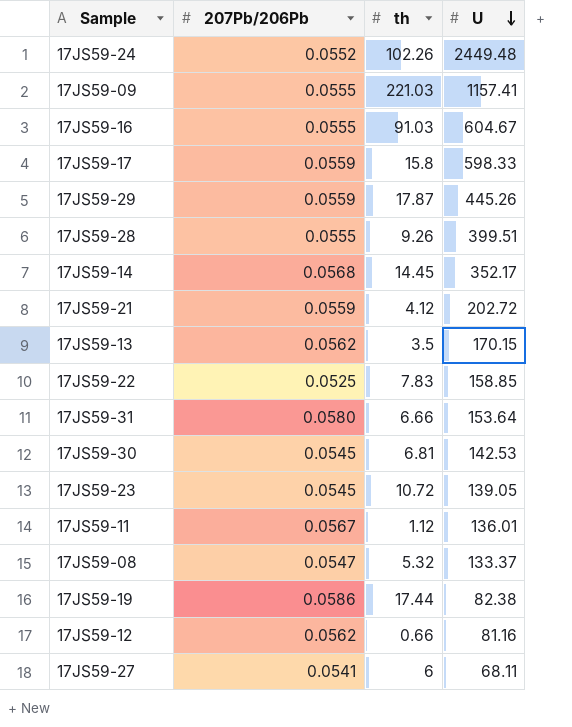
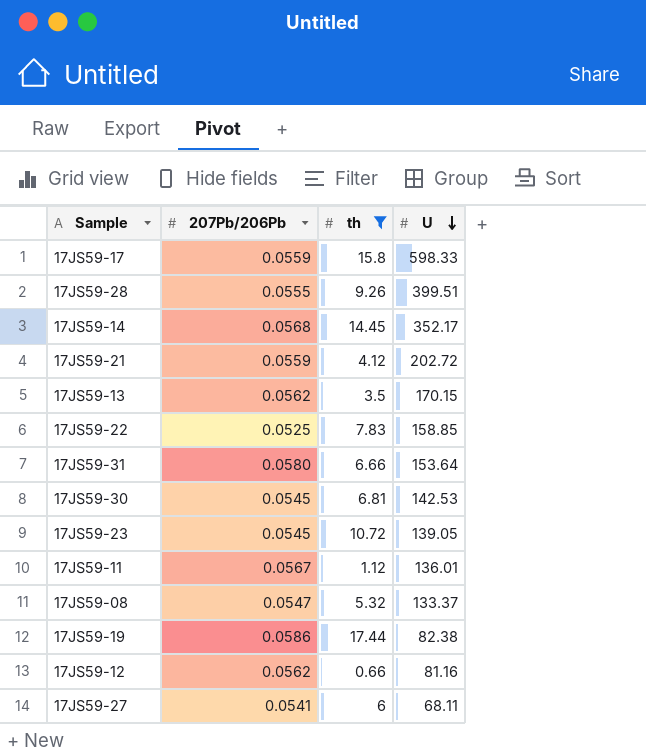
filter: none -> th <= 17.44

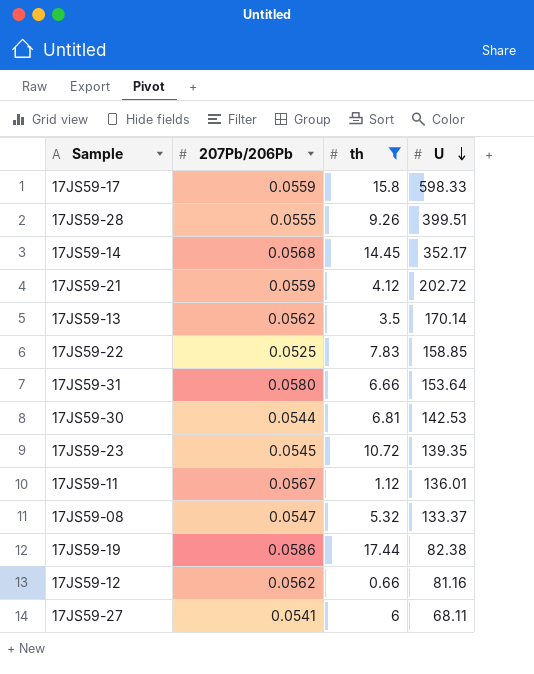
17JS59-13 | U: 170.15 -> 170.14
17JS59-30 | 207Pb/206Pb: 0.0545 -> 0.0544
17JS59-23 | U: 139.05 -> 139.35

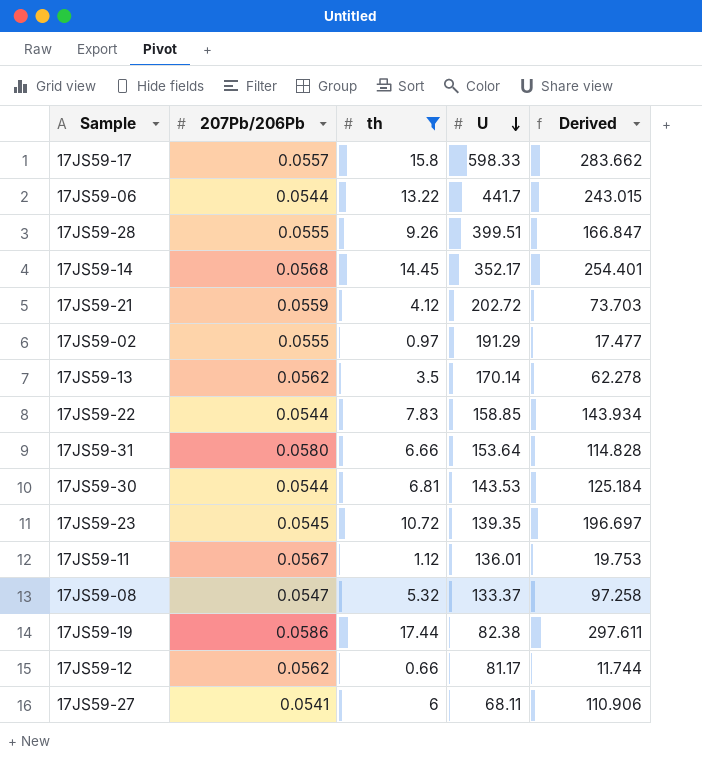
column Derived | formula: none -> [th] / [207Pb/206Pb]
17JS59-17 | 207Pb/206Pb: 0.0559 -> 0.0557
row 17JS59-06: none -> 0.0544 | 13.22 | 441.7 | 243.015
row 17JS59-02: none -> 0.0555 | 0.97 | 191.29 | 17.477
17JS59-22 | 207Pb/206Pb: 0.0525 -> 0.0544
17JS59-30 | U: 142.53 -> 143.53
17JS59-12 | U: 81.16 -> 81.17

